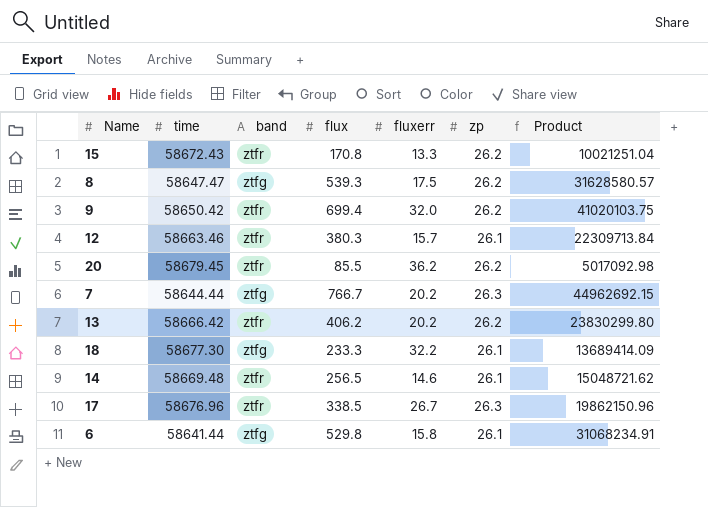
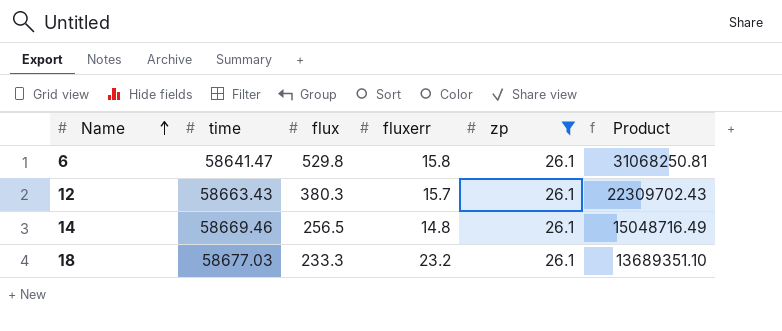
filter: none -> zp = 26.1
row order: none -> Name ascending
column band | position: 3 -> none
6 | time: 58641.44 -> 58641.47
6 | Product: 31068234.91 -> 31068250.81
12 | time: 58663.46 -> 58663.43
12 | Product: 22309713.84 -> 22309702.43
14 | time: 58669.48 -> 58669.46
14 | fluxerr: 14.6 -> 14.8
14 | Product: 15048721.62 -> 15048716.49
18 | time: 58677.30 -> 58677.03
18 | fluxerr: 32.2 -> 23.2
18 | Product: 13689414.09 -> 13689351.10

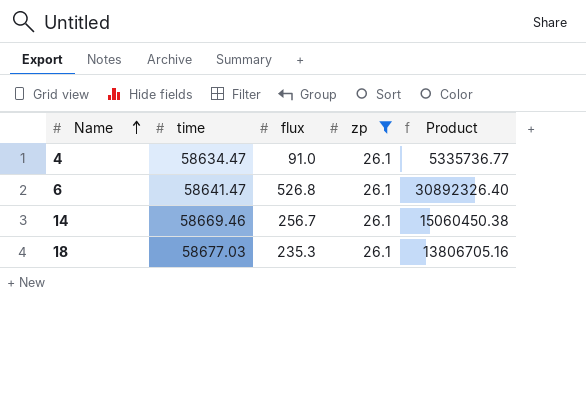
column fluxerr | position: 4 -> none
row 12: 58663.43 | 380.3 | 15.7 | 26.1 | 22309702.43 -> none
row 4: none -> 58634.47 | 91.0 | 26.1 | 5335736.77
6 | flux: 529.8 -> 526.8
6 | Product: 31068250.81 -> 30892326.40
14 | flux: 256.5 -> 256.7
14 | Product: 15048716.49 -> 15060450.38
18 | flux: 233.3 -> 235.3
18 | Product: 13689351.10 -> 13806705.16

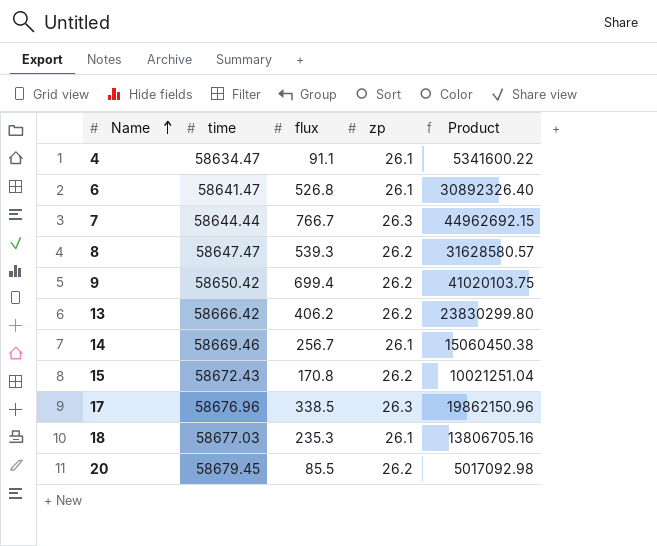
filter: zp = 26.1 -> none
4 | flux: 91.0 -> 91.1
4 | Product: 5335736.77 -> 5341600.22

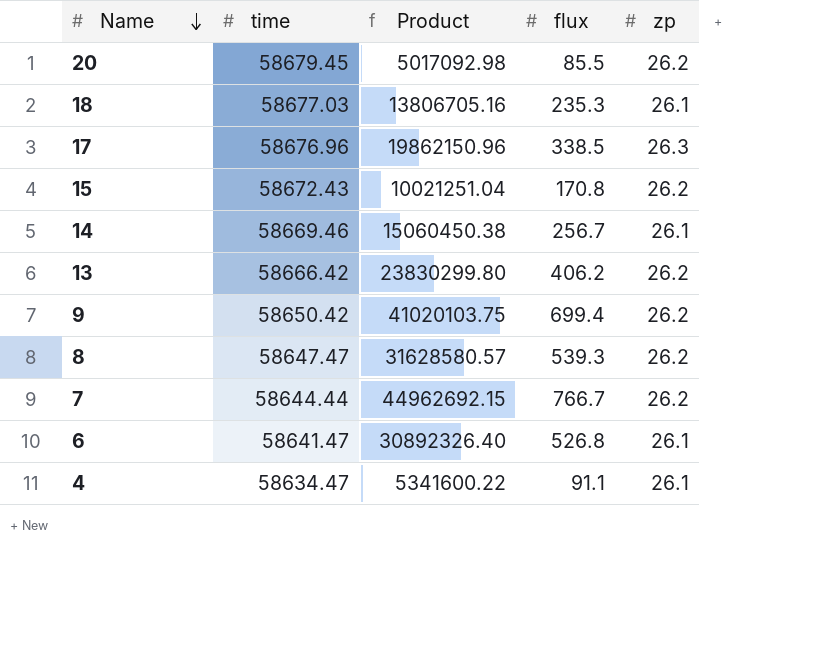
row order: Name ascending -> Name descending
column Product | position: 5 -> 3
7 | zp: 26.3 -> 26.2

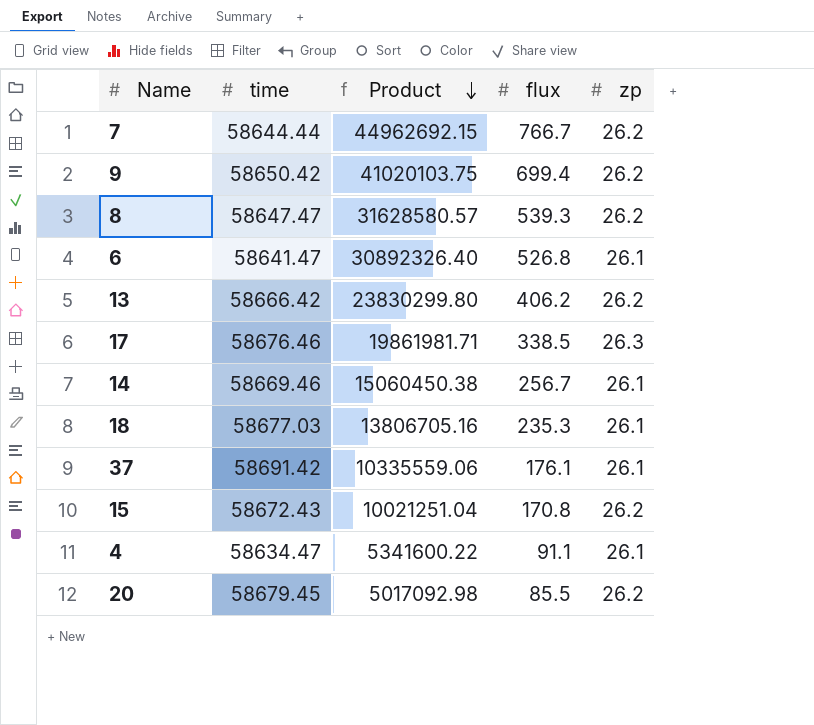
row order: Name descending -> Product descending
17 | time: 58676.96 -> 58676.46
17 | Product: 19862150.96 -> 19861981.71
row 37: none -> 58691.42 | 10335559.06 | 176.1 | 26.1

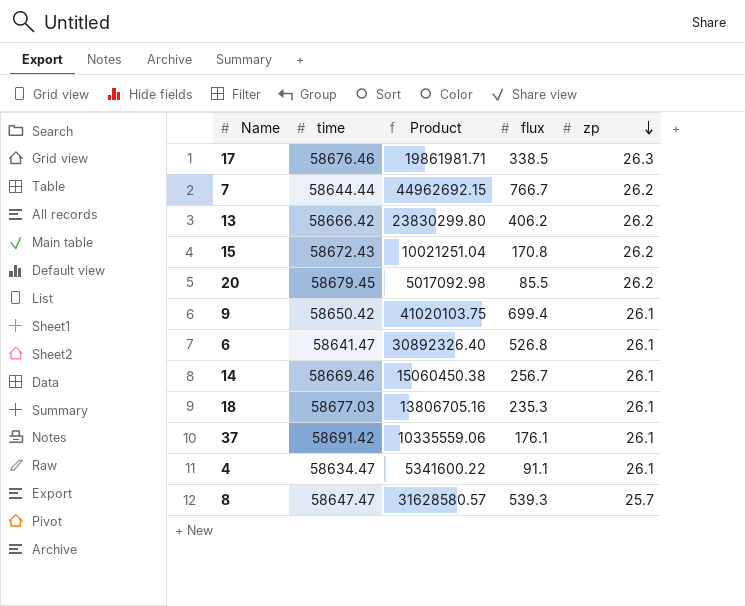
row order: Product descending -> zp descending
9 | zp: 26.2 -> 26.1
8 | zp: 26.2 -> 25.7

